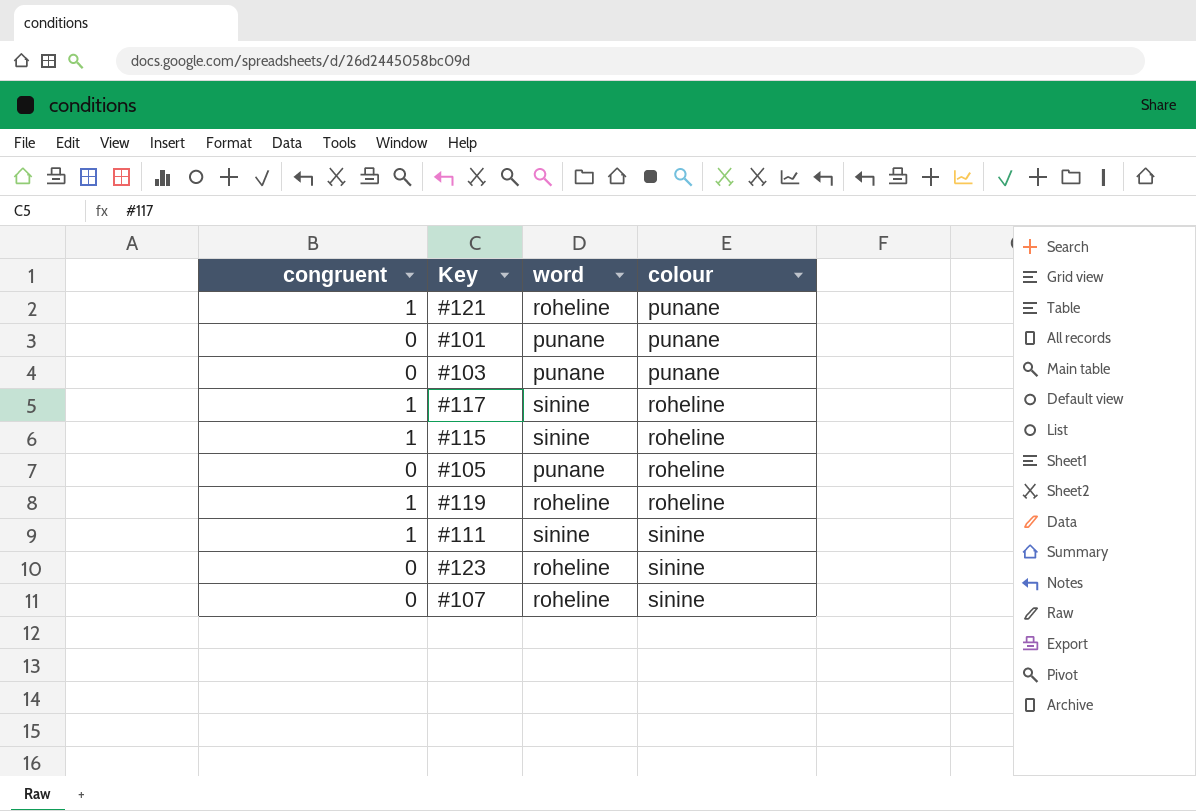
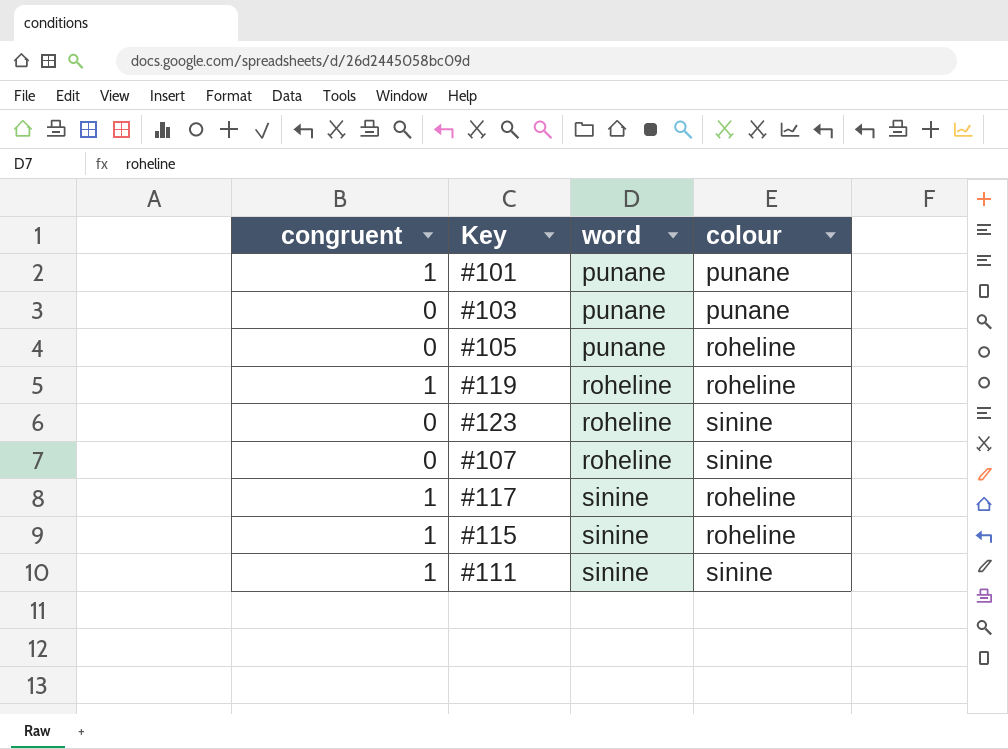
row order: colour ascending -> word ascending
row #121: 1 | roheline | punane -> none
#101 | congruent: 0 -> 1

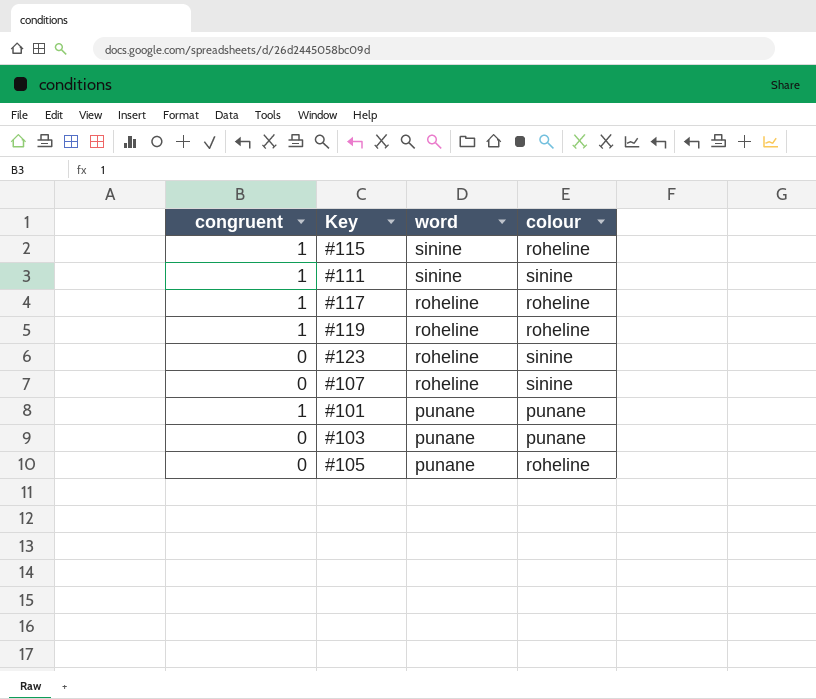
row order: word ascending -> word descending
#117 | word: sinine -> roheline

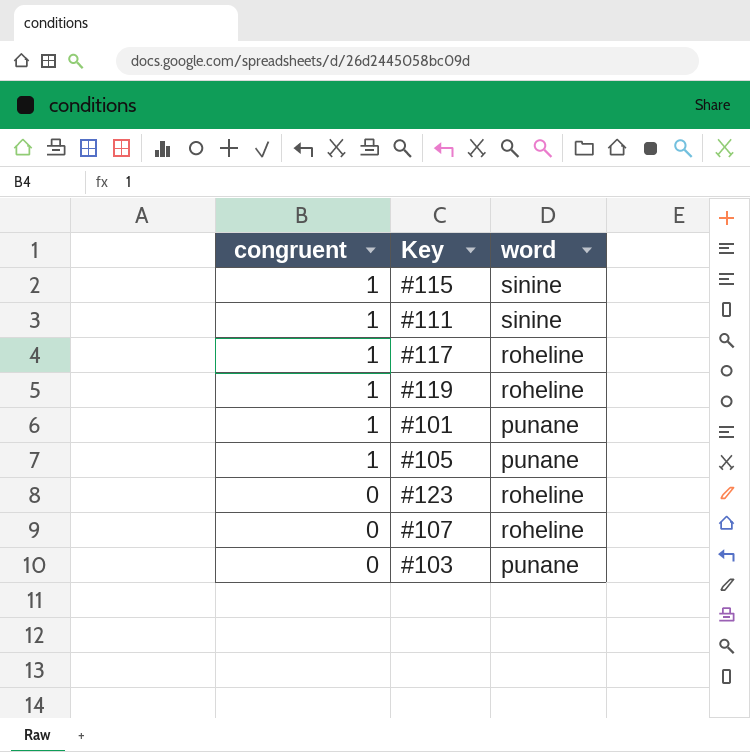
row order: word descending -> congruent descending
column colour | position: 4 -> none
#105 | congruent: 0 -> 1

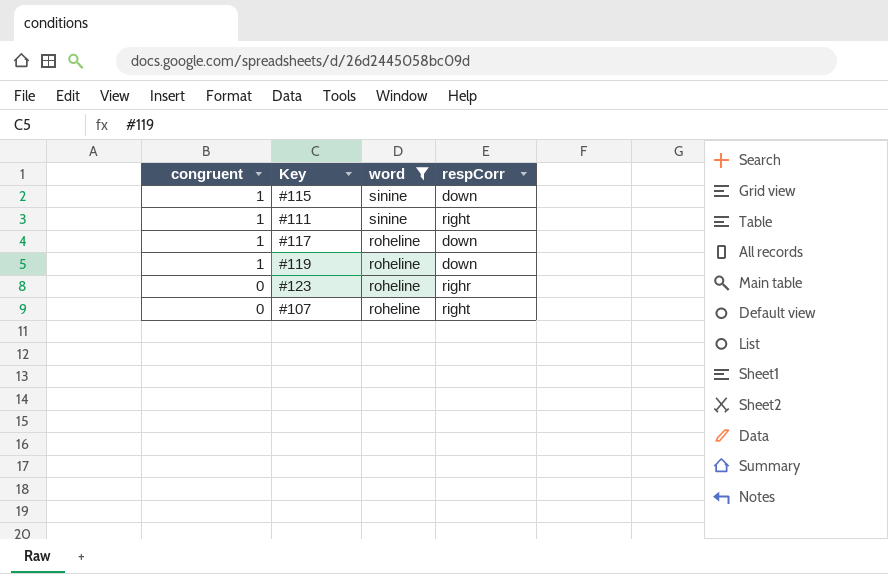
filter: none -> word != punane
column respCorr | position: none -> 4

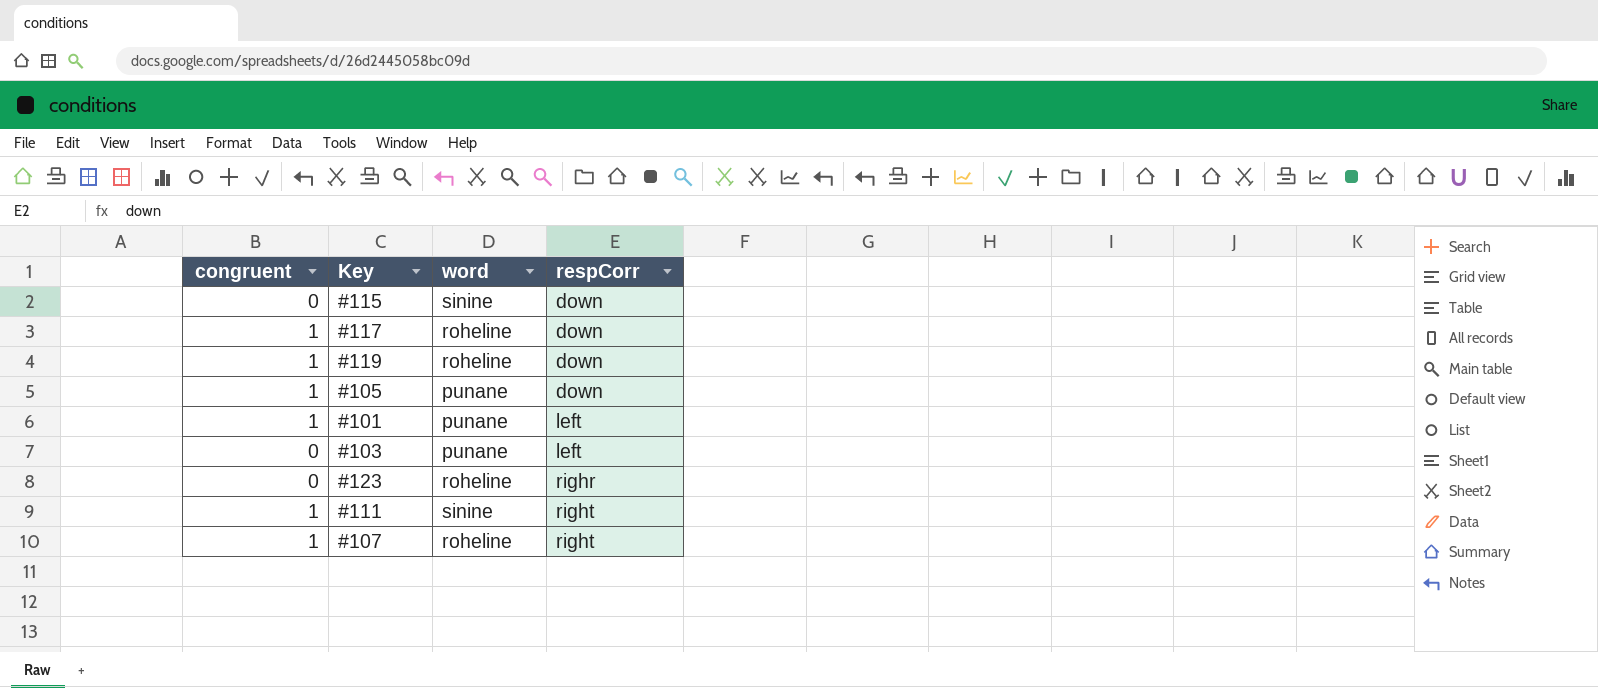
filter: word != punane -> none
row order: congruent descending -> respCorr ascending
#115 | congruent: 1 -> 0
#107 | congruent: 0 -> 1

